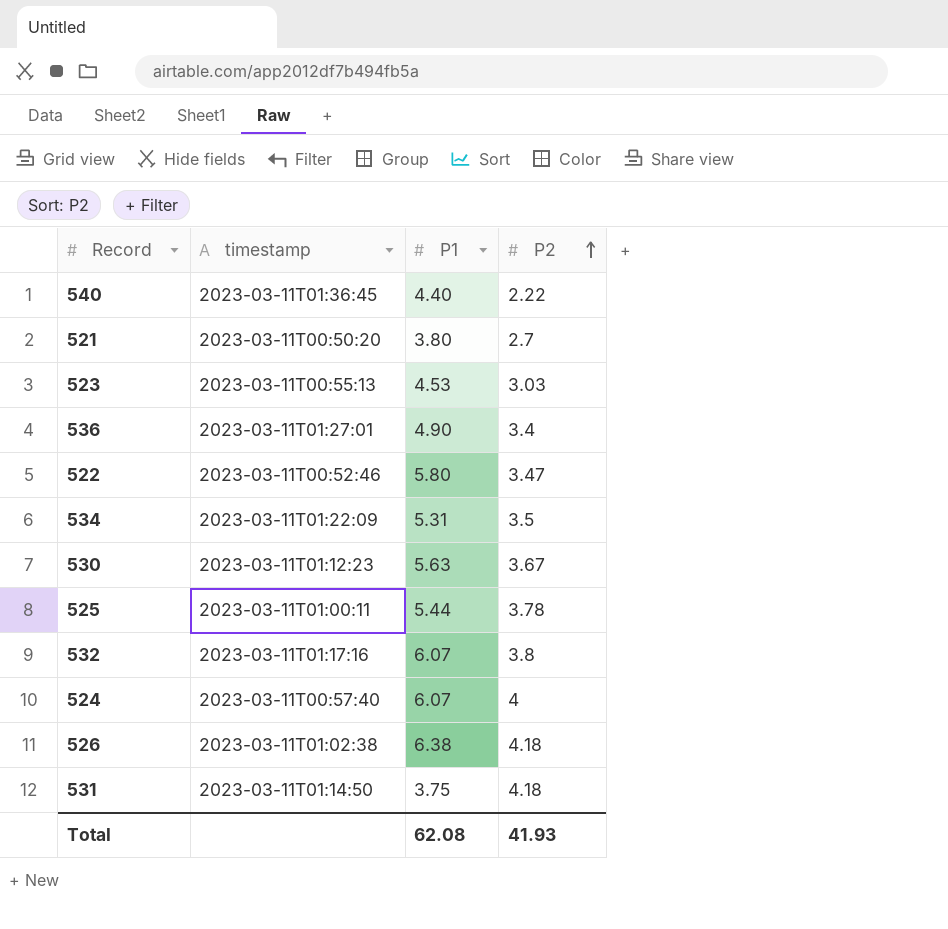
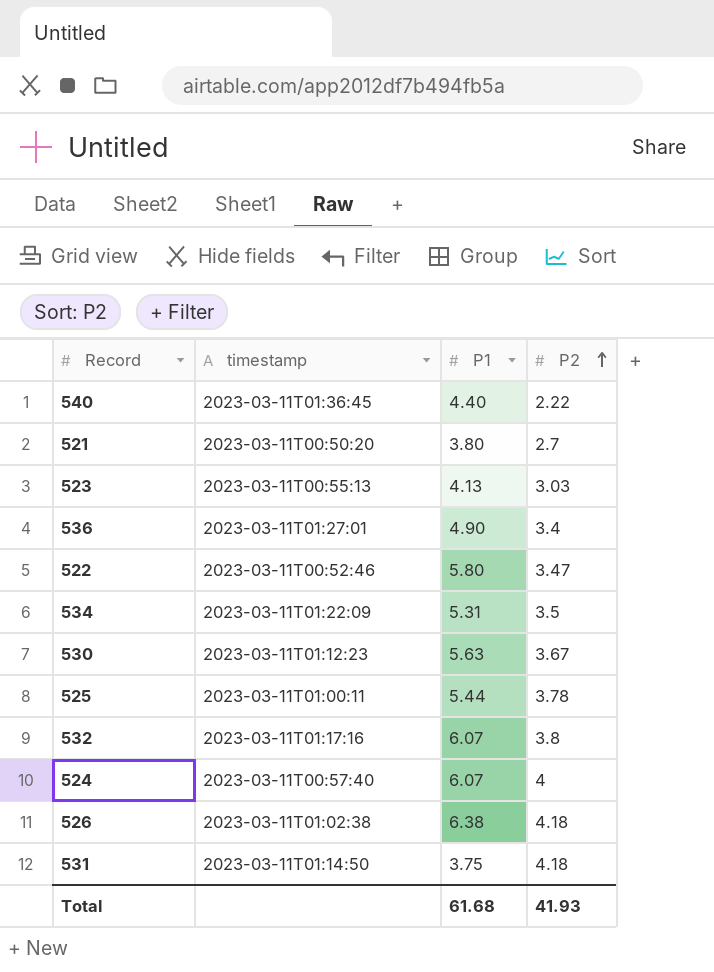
523 | P1: 4.53 -> 4.13
Total | P1: 62.08 -> 61.68

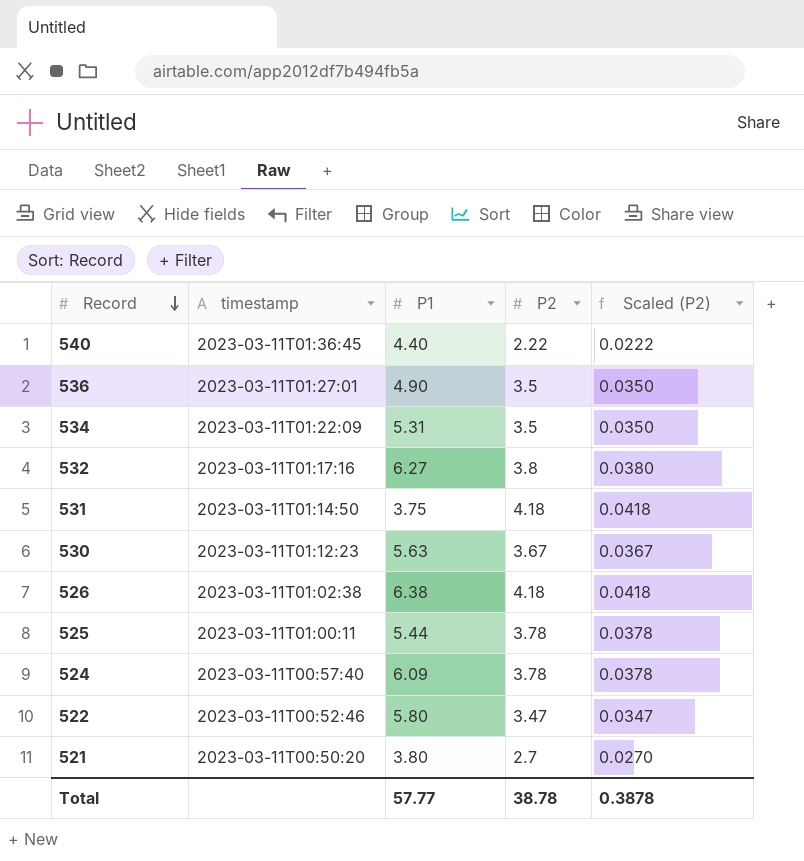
row order: P2 ascending -> Record descending
column Scaled (P2) | formula: none -> [P2] * 0.01
row 523: 2023-03-11T00:55:13 | 4.13 | 3.03 -> none
536 | P2: 3.4 -> 3.5
532 | P1: 6.07 -> 6.27
524 | P1: 6.07 -> 6.09
524 | P2: 4 -> 3.78
Total | P1: 61.68 -> 57.77
Total | P2: 41.93 -> 38.78

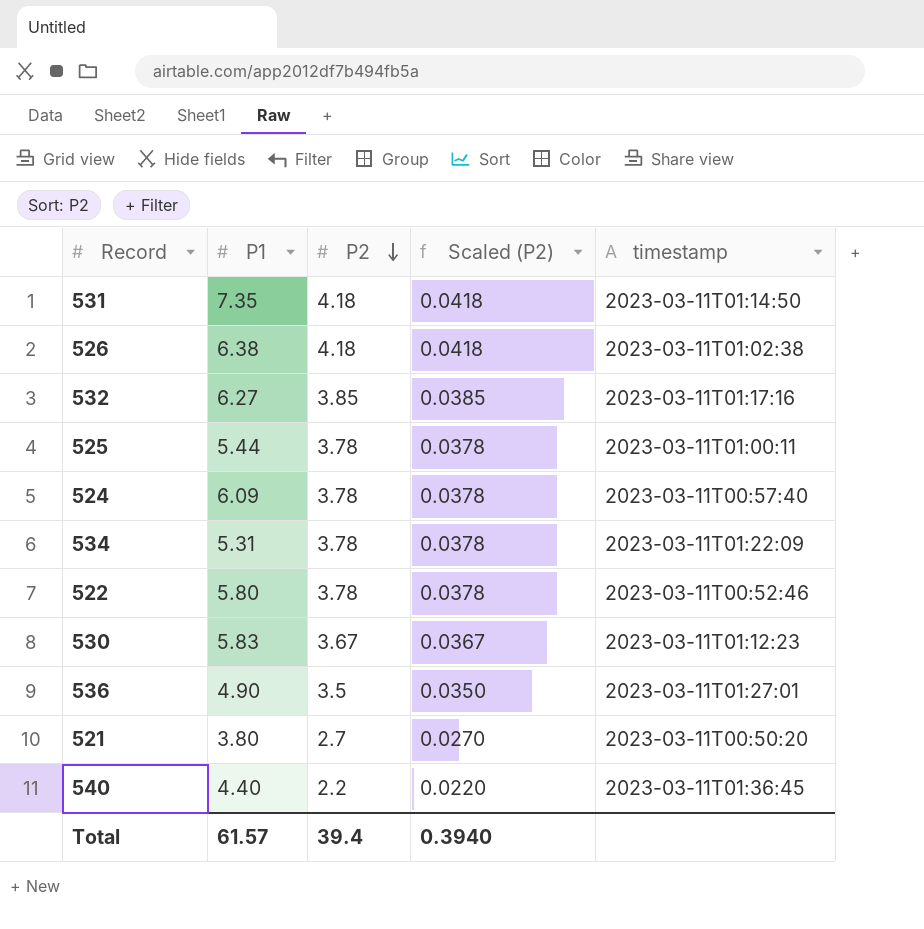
row order: Record descending -> P2 descending
column timestamp | position: 2 -> 5
531 | P1: 3.75 -> 7.35
532 | P2: 3.8 -> 3.85
532 | Scaled (P2): 0.0380 -> 0.0385
534 | P2: 3.5 -> 3.78
534 | Scaled (P2): 0.0350 -> 0.0378
522 | P2: 3.47 -> 3.78
522 | Scaled (P2): 0.0347 -> 0.0378
530 | P1: 5.63 -> 5.83
540 | P2: 2.22 -> 2.2
540 | Scaled (P2): 0.0222 -> 0.0220
Total | P1: 57.77 -> 61.57
Total | P2: 38.78 -> 39.4
Total | Scaled (P2): 0.3878 -> 0.3940

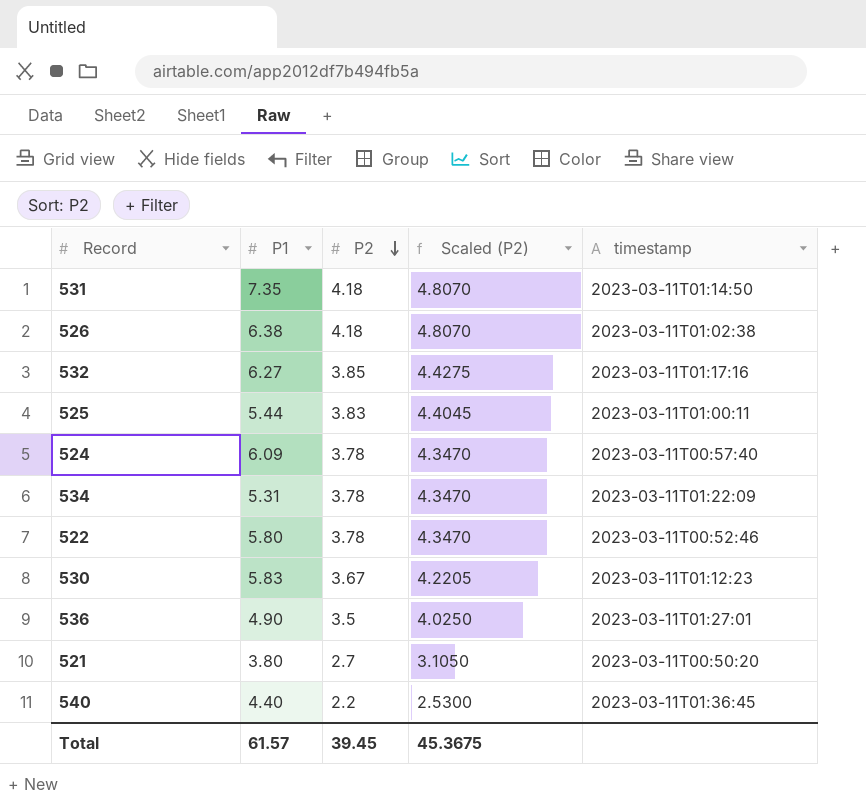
column Scaled (P2) | formula: [P2] * 0.01 -> [P2] * 1.15
525 | P2: 3.78 -> 3.83
Total | P2: 39.4 -> 39.45
Total | Scaled (P2): 0.3940 -> 45.3675

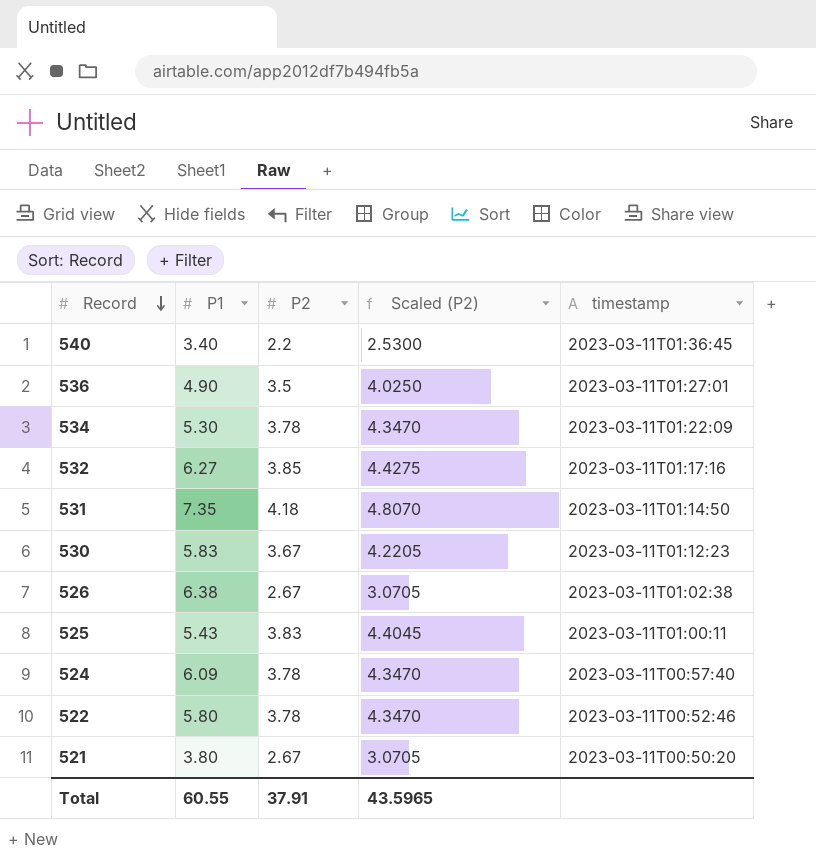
row order: P2 descending -> Record descending
540 | P1: 4.40 -> 3.40
534 | P1: 5.31 -> 5.30
526 | P2: 4.18 -> 2.67
526 | Scaled (P2): 4.8070 -> 3.0705
525 | P1: 5.44 -> 5.43
521 | P2: 2.7 -> 2.67
521 | Scaled (P2): 3.1050 -> 3.0705
Total | P1: 61.57 -> 60.55
Total | P2: 39.45 -> 37.91
Total | Scaled (P2): 45.3675 -> 43.5965

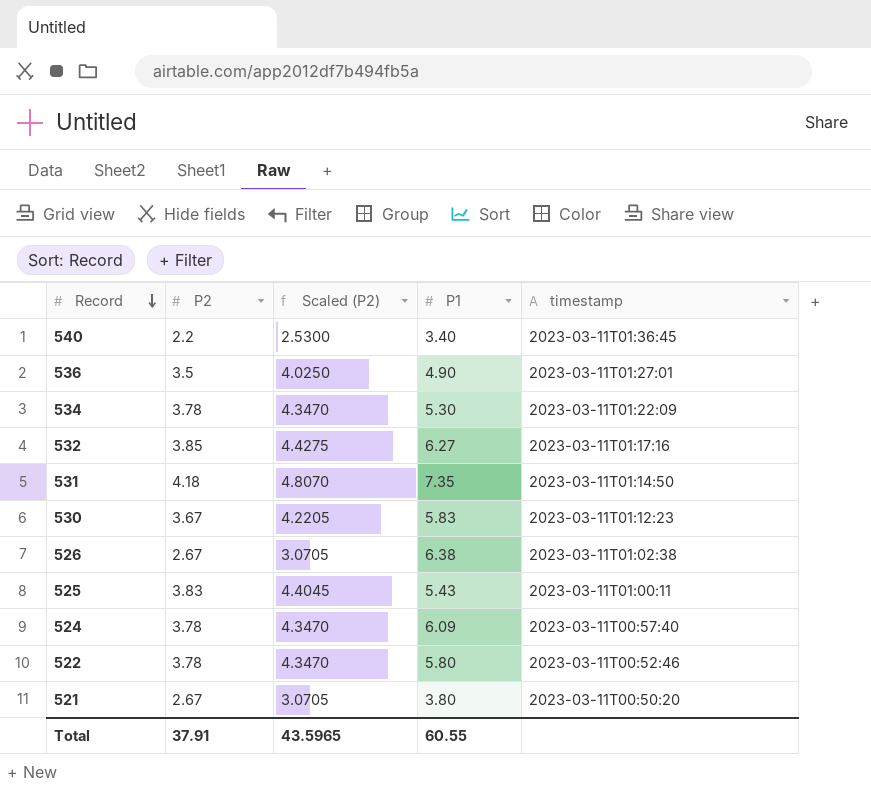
column P1 | position: 2 -> 4

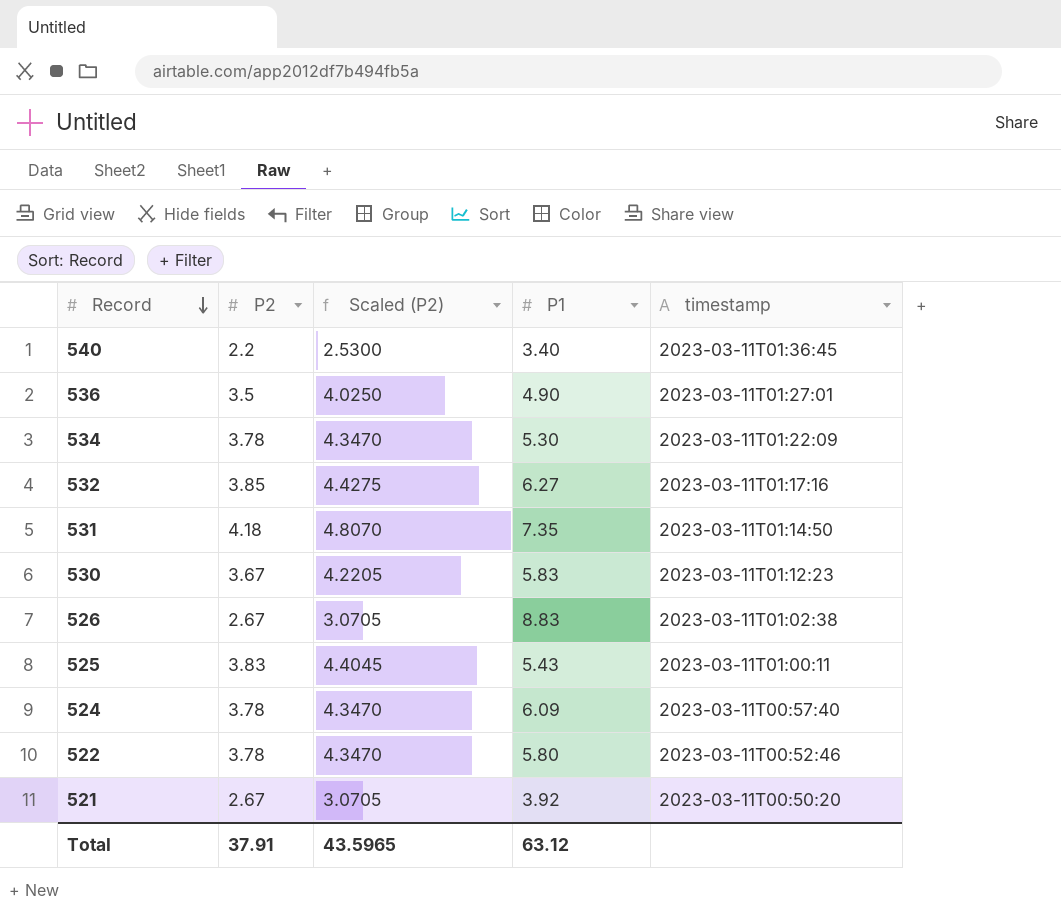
526 | P1: 6.38 -> 8.83
521 | P1: 3.80 -> 3.92
Total | P1: 60.55 -> 63.12

